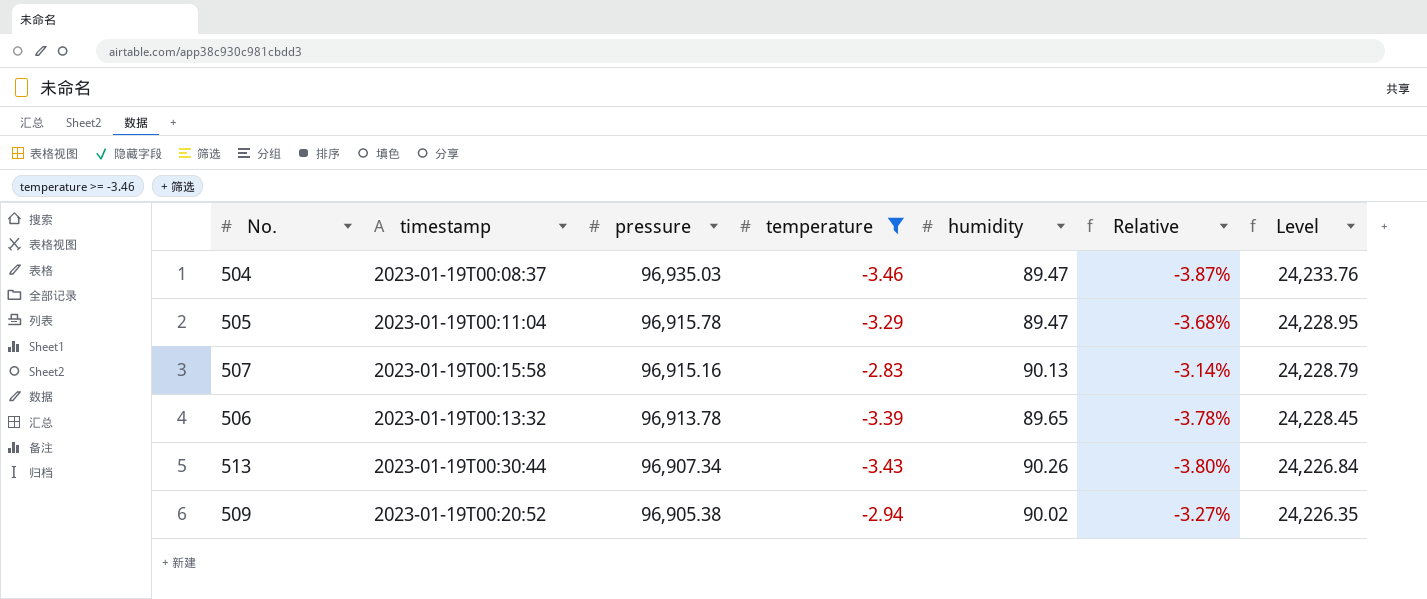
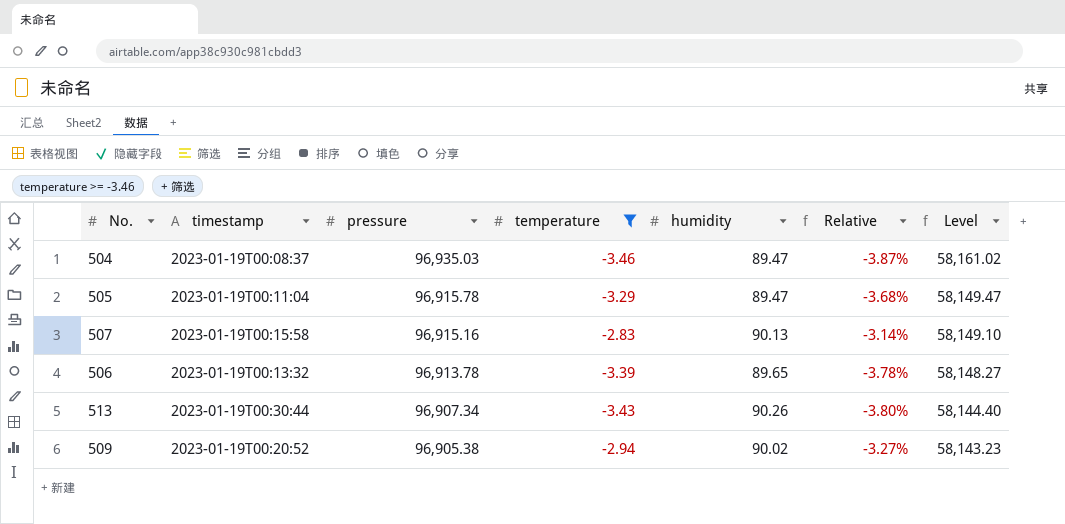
column Level | formula: [pressure] * 0.25 -> [pressure] * 0.6

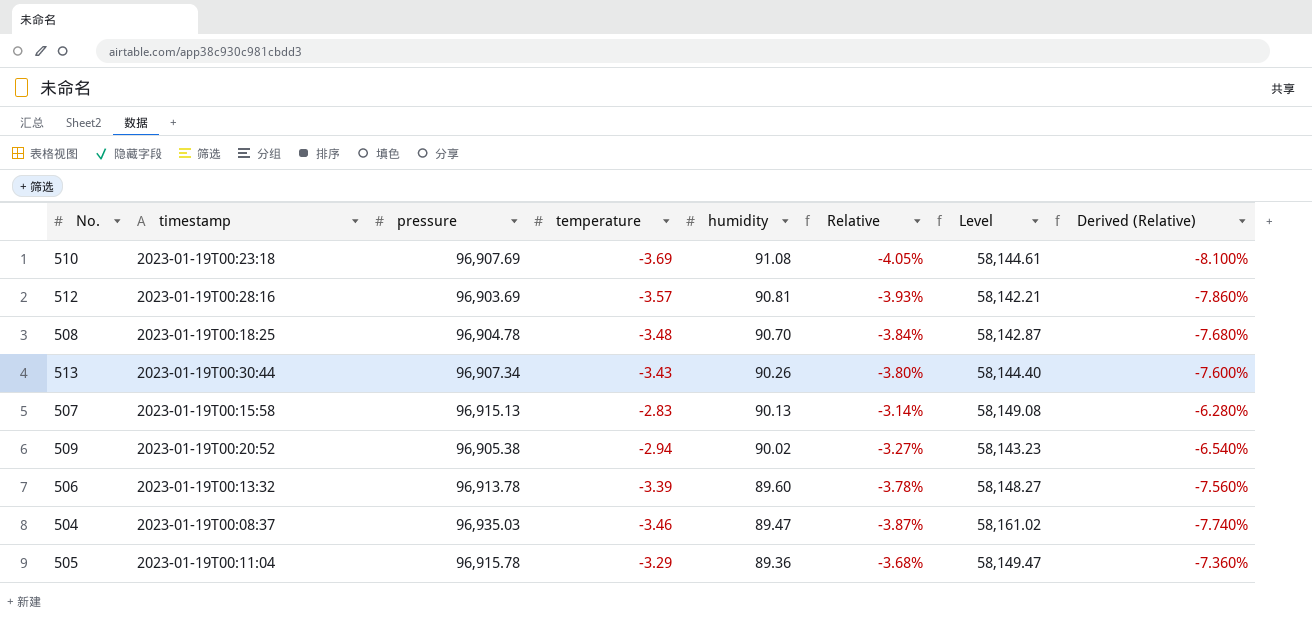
filter: temperature >= -3.46 -> none
row order: pressure descending -> humidity descending
column Derived (Relative) | formula: none -> [Relative] * 2
507 | pressure: 96,915.16 -> 96,915.13
507 | Level: 58,149.10 -> 58,149.08
506 | humidity: 89.65 -> 89.60
505 | humidity: 89.47 -> 89.36

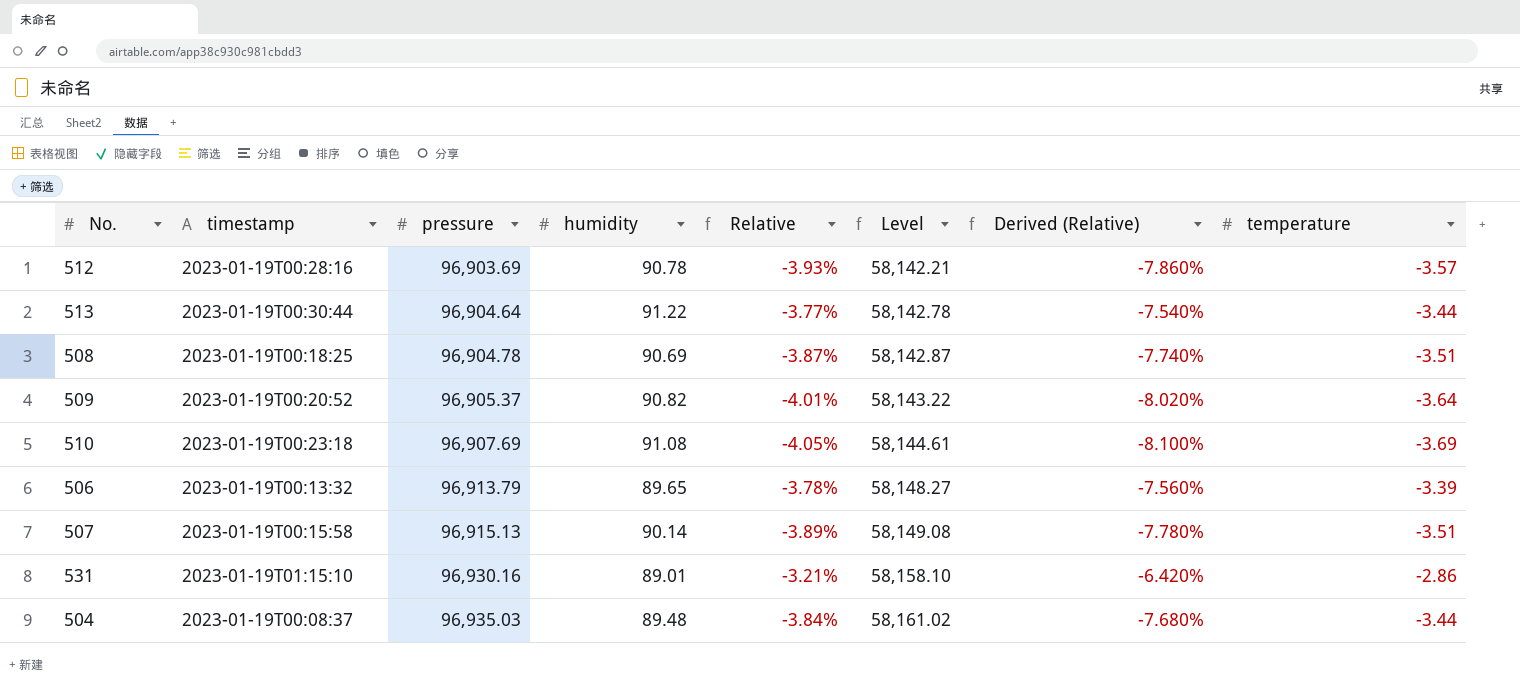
row order: humidity descending -> pressure ascending
column temperature | position: 4 -> 8
row 505: 2023-01-19T00:11:04 | 96,915.78 | -3.29 | 89.36 | -3.68% | 58,149.47 | -7.360% -> none
512 | humidity: 90.81 -> 90.78
513 | pressure: 96,907.34 -> 96,904.64
513 | humidity: 90.26 -> 91.22
513 | Relative: -3.80% -> -3.77%
513 | Level: 58,144.40 -> 58,142.78
513 | Derived (Relative): -7.600% -> -7.540%
513 | temperature: -3.43 -> -3.44
508 | humidity: 90.70 -> 90.69
508 | Relative: -3.84% -> -3.87%
508 | Derived (Relative): -7.680% -> -7.740%
508 | temperature: -3.48 -> -3.51
509 | pressure: 96,905.38 -> 96,905.37
509 | humidity: 90.02 -> 90.82
509 | Relative: -3.27% -> -4.01%
509 | Level: 58,143.23 -> 58,143.22
509 | Derived (Relative): -6.540% -> -8.020%
509 | temperature: -2.94 -> -3.64
506 | pressure: 96,913.78 -> 96,913.79
506 | humidity: 89.60 -> 89.65
507 | humidity: 90.13 -> 90.14
507 | Relative: -3.14% -> -3.89%
507 | Derived (Relative): -6.280% -> -7.780%
507 | temperature: -2.83 -> -3.51
row 531: none -> 2023-01-19T01:15:10 | 96,930.16 | 89.01 | -3.21% | 58,158.10 | -6.420% | -2.86
504 | humidity: 89.47 -> 89.48
504 | Relative: -3.87% -> -3.84%
504 | Derived (Relative): -7.740% -> -7.680%
504 | temperature: -3.46 -> -3.44

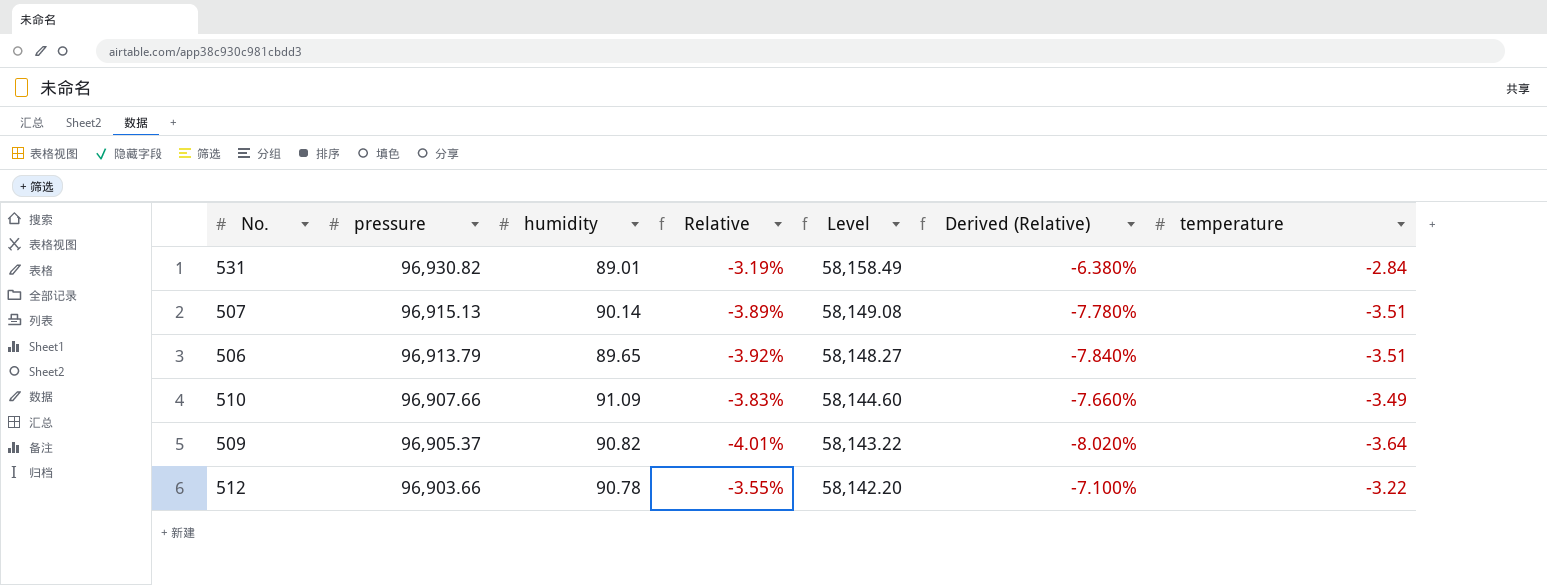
row order: pressure ascending -> pressure descending
column timestamp | position: 2 -> none
row 513: 2023-01-19T00:30:44 | 96,904.64 | 91.22 | -3.77% | 58,142.78 | -7.540% | -3.44 -> none
row 508: 2023-01-19T00:18:25 | 96,904.78 | 90.69 | -3.87% | 58,142.87 | -7.740% | -3.51 -> none
row 504: 2023-01-19T00:08:37 | 96,935.03 | 89.48 | -3.84% | 58,161.02 | -7.680% | -3.44 -> none
531 | pressure: 96,930.16 -> 96,930.82
531 | Relative: -3.21% -> -3.19%
531 | Level: 58,158.10 -> 58,158.49
531 | Derived (Relative): -6.420% -> -6.380%
531 | temperature: -2.86 -> -2.84
506 | Relative: -3.78% -> -3.92%
506 | Derived (Relative): -7.560% -> -7.840%
506 | temperature: -3.39 -> -3.51
510 | pressure: 96,907.69 -> 96,907.66
510 | humidity: 91.08 -> 91.09
510 | Relative: -4.05% -> -3.83%
510 | Level: 58,144.61 -> 58,144.60
510 | Derived (Relative): -8.100% -> -7.660%
510 | temperature: -3.69 -> -3.49
512 | pressure: 96,903.69 -> 96,903.66
512 | Relative: -3.93% -> -3.55%
512 | Level: 58,142.21 -> 58,142.20
512 | Derived (Relative): -7.860% -> -7.100%
512 | temperature: -3.57 -> -3.22

